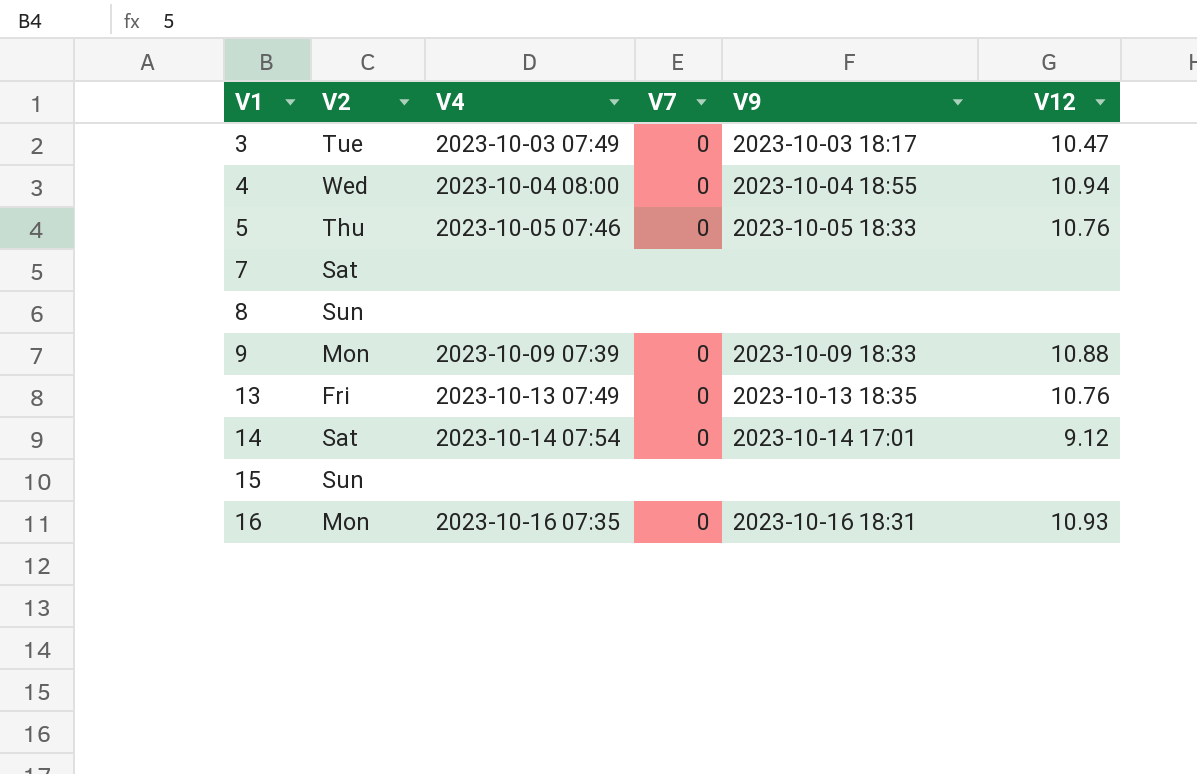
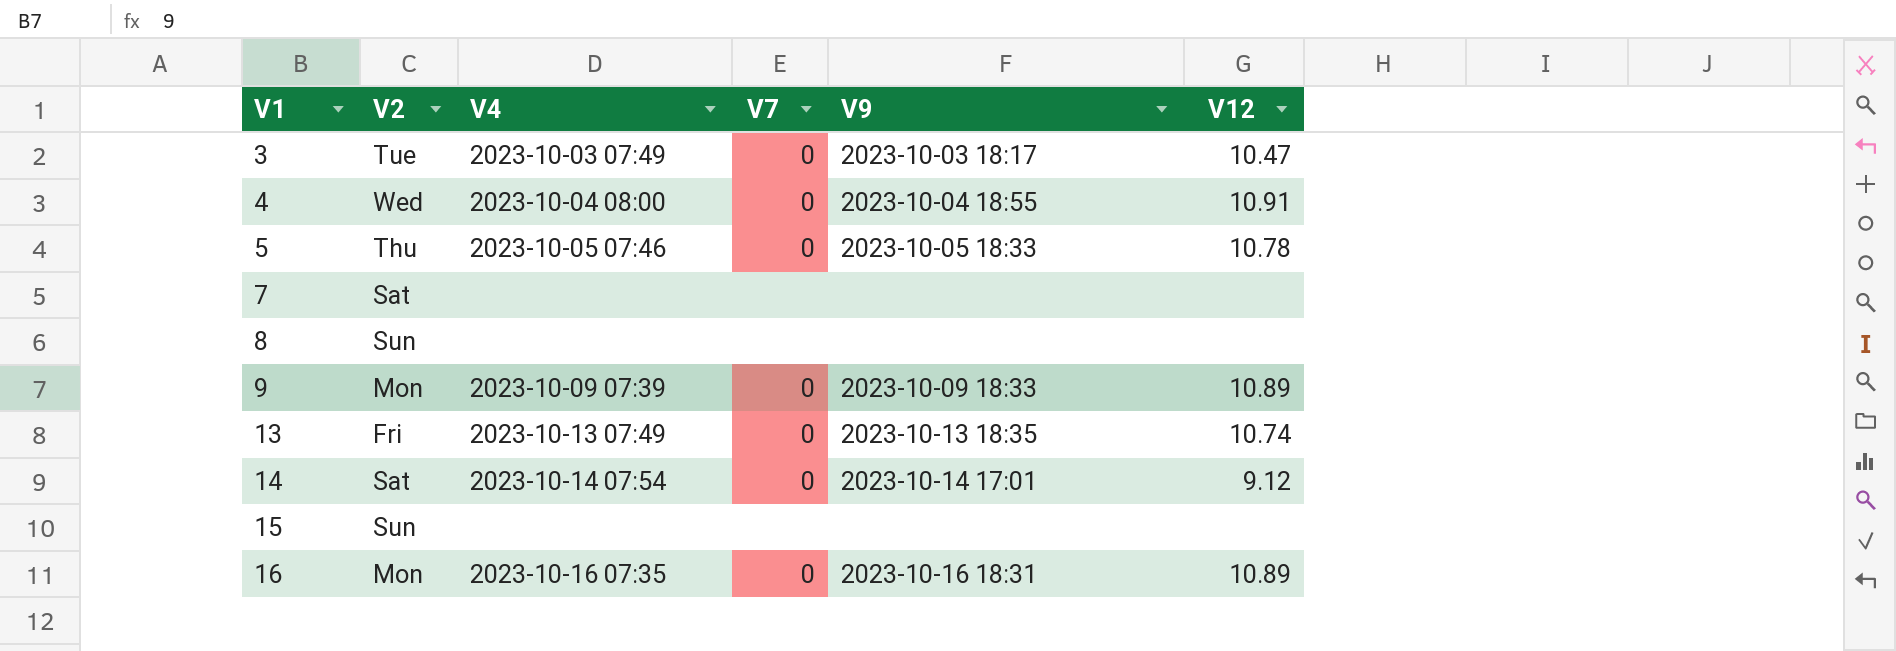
4 | V12: 10.94 -> 10.91
5 | V12: 10.76 -> 10.78
9 | V12: 10.88 -> 10.89
13 | V12: 10.76 -> 10.74
16 | V12: 10.93 -> 10.89

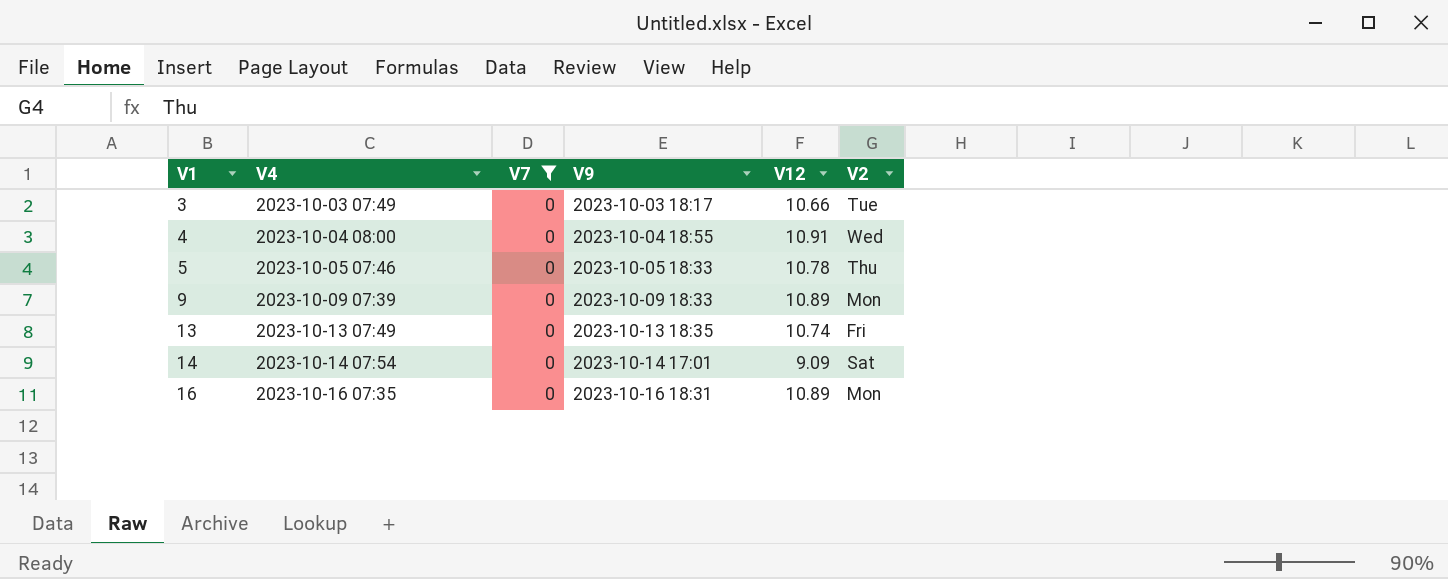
filter: none -> V7 = 0
column V2 | position: 2 -> 6
3 | V12: 10.47 -> 10.66
14 | V12: 9.12 -> 9.09

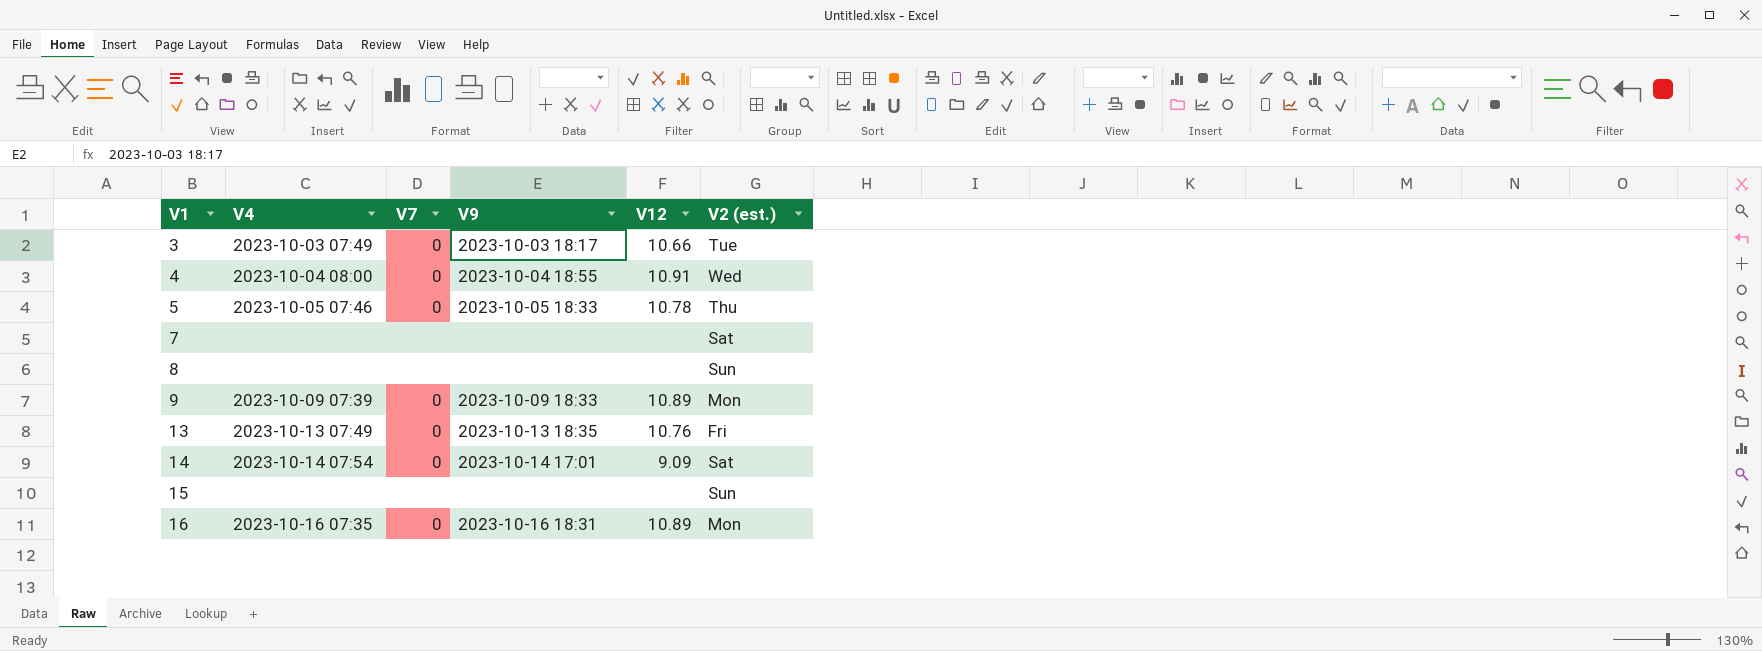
filter: V7 = 0 -> none
column name: V2 -> V2 (est.)
13 | V12: 10.74 -> 10.76

